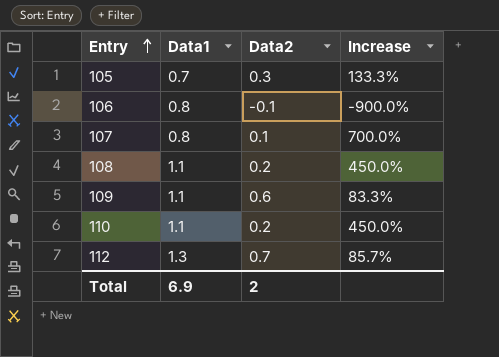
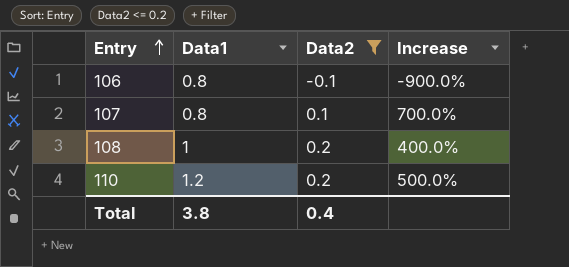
filter: none -> Data2 <= 0.2
108 | Data1: 1.1 -> 1
108 | Increase: 450.0% -> 400.0%
110 | Data1: 1.1 -> 1.2
110 | Increase: 450.0% -> 500.0%
Total | Data1: 6.9 -> 3.8
Total | Data2: 2 -> 0.4

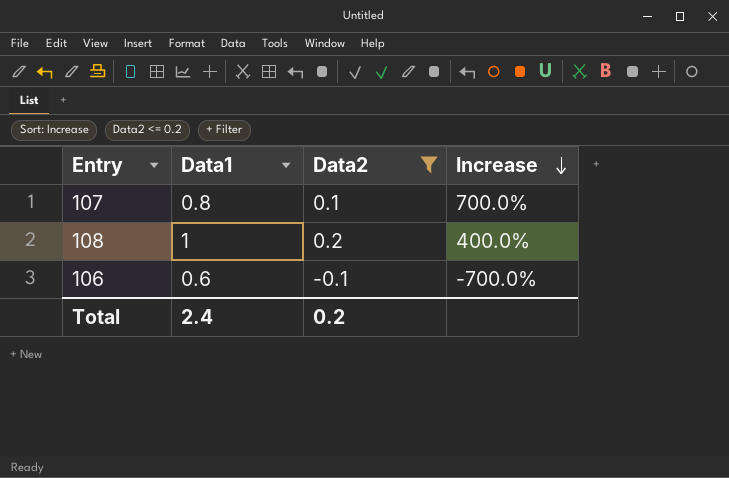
row order: Entry ascending -> Increase descending
row 110: 1.2 | 0.2 | 500.0% -> none
106 | Data1: 0.8 -> 0.6
106 | Increase: -900.0% -> -700.0%
Total | Data1: 3.8 -> 2.4
Total | Data2: 0.4 -> 0.2

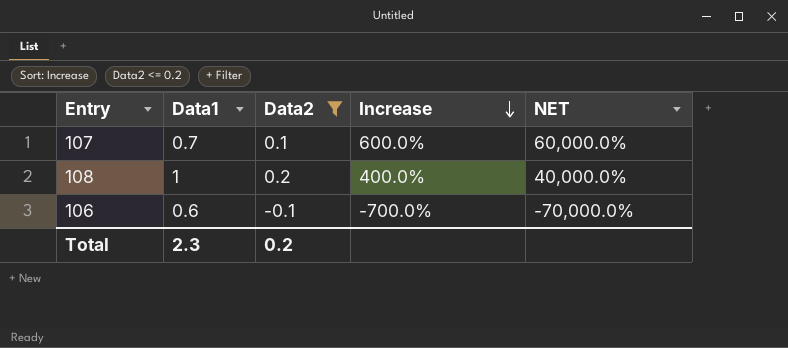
column NET | formula: none -> [Increase] * 100
107 | Data1: 0.8 -> 0.7
107 | Increase: 700.0% -> 600.0%
Total | Data1: 2.4 -> 2.3

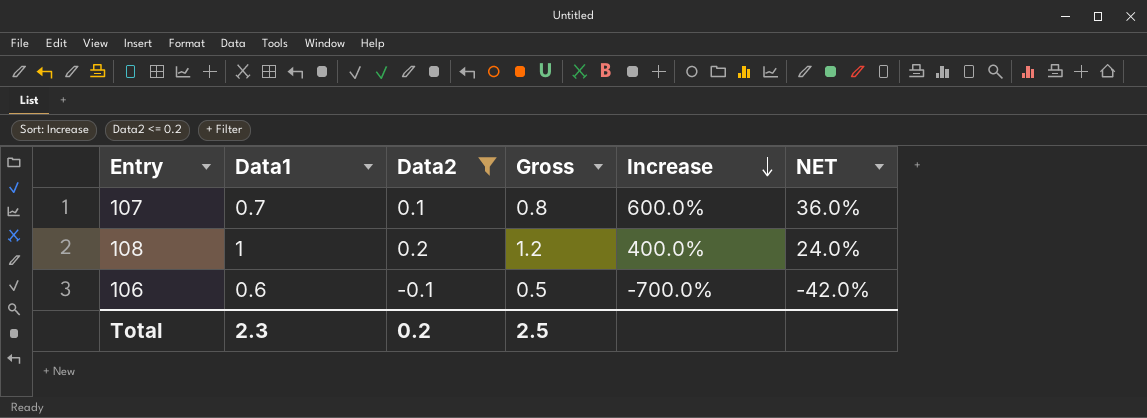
column Gross | formula: none -> [Data1] + [Data2]
column NET | formula: [Increase] * 100 -> [Increase] * 0.06

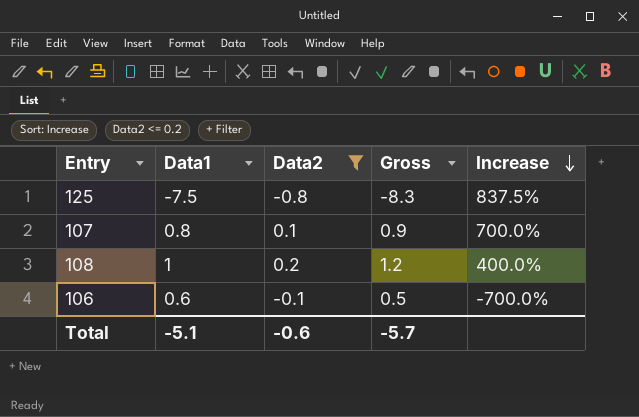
column NET | formula: [Increase] * 0.06 -> none
row 125: none -> -7.5 | -0.8 | -8.3 | 837.5%
107 | Data1: 0.7 -> 0.8
107 | Gross: 0.8 -> 0.9
107 | Increase: 600.0% -> 700.0%
Total | Data1: 2.3 -> -5.1
Total | Data2: 0.2 -> -0.6
Total | Gross: 2.5 -> -5.7

